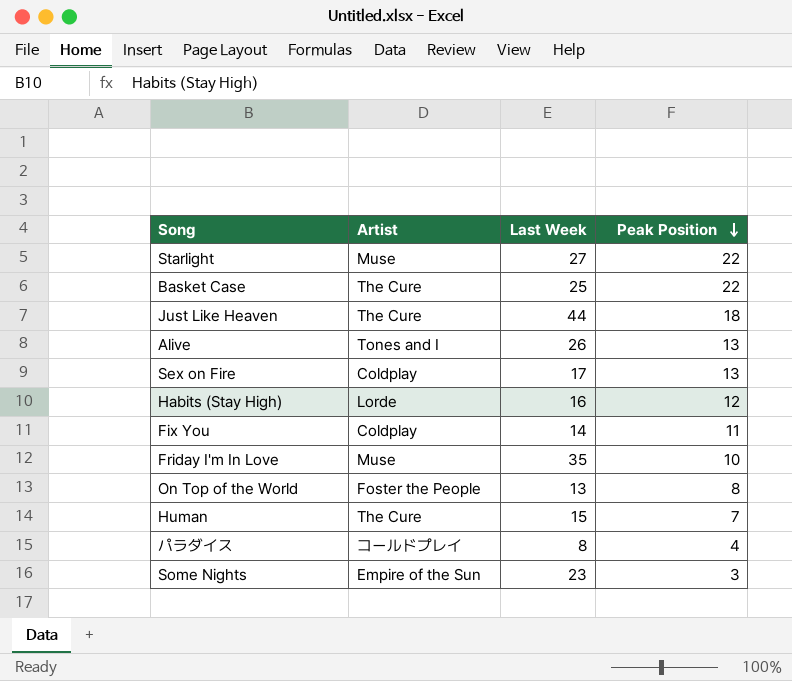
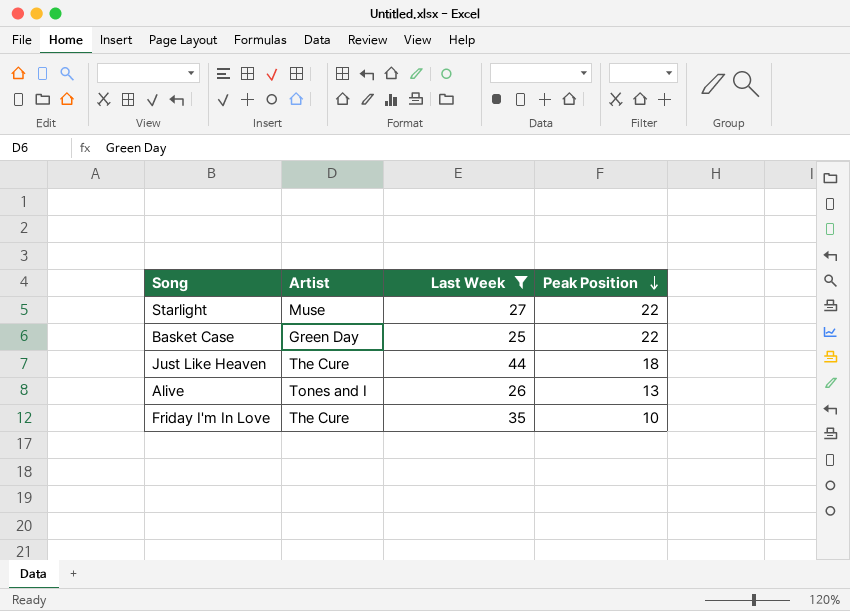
filter: none -> Last Week >= 25
Basket Case | Artist: The Cure -> Green Day
Friday I'm In Love | Artist: Muse -> The Cure

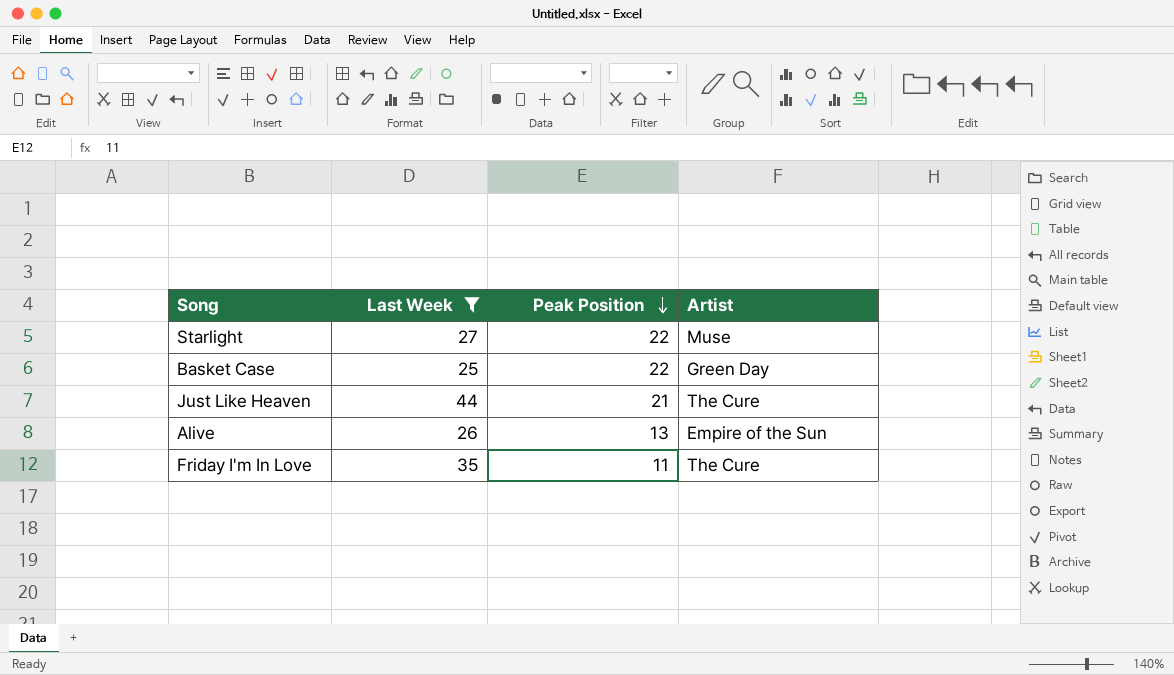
column Artist | position: 2 -> 4
Just Like Heaven | Peak Position: 18 -> 21
Alive | Artist: Tones and I -> Empire of the Sun
Friday I'm In Love | Peak Position: 10 -> 11

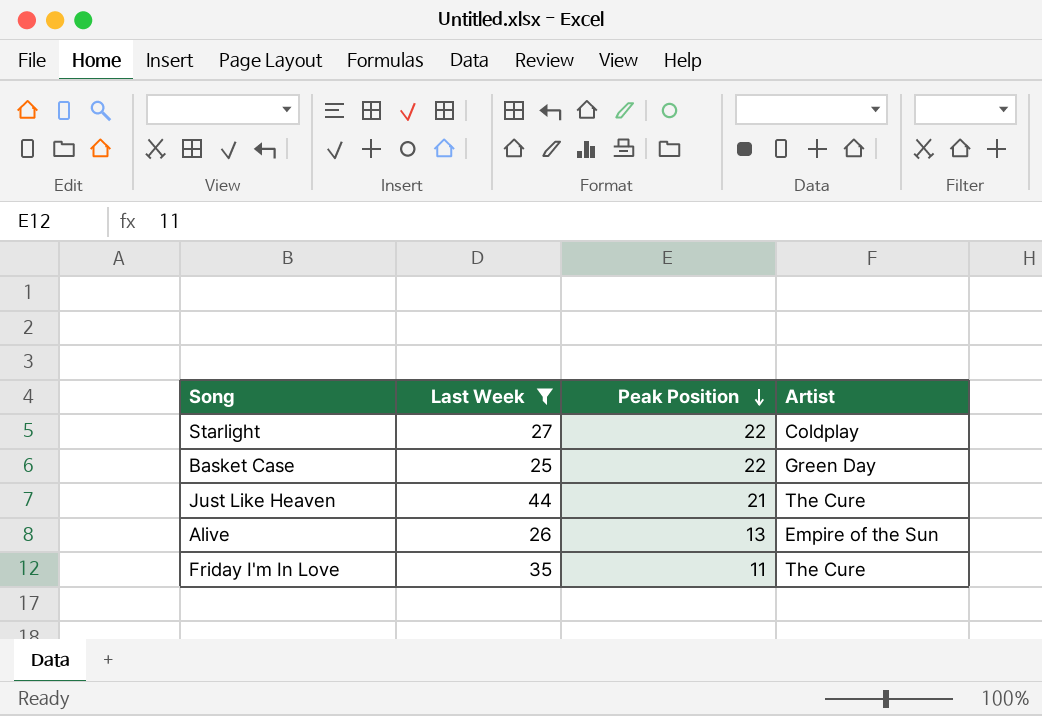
Starlight | Artist: Muse -> Coldplay

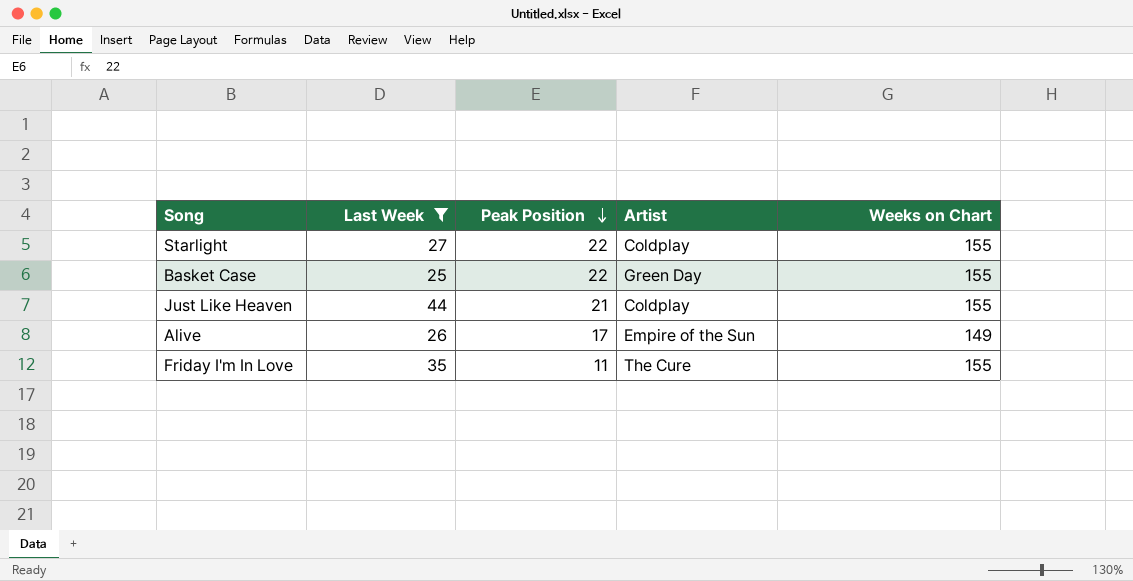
column Weeks on Chart | position: none -> 5
Just Like Heaven | Artist: The Cure -> Coldplay
Alive | Peak Position: 13 -> 17

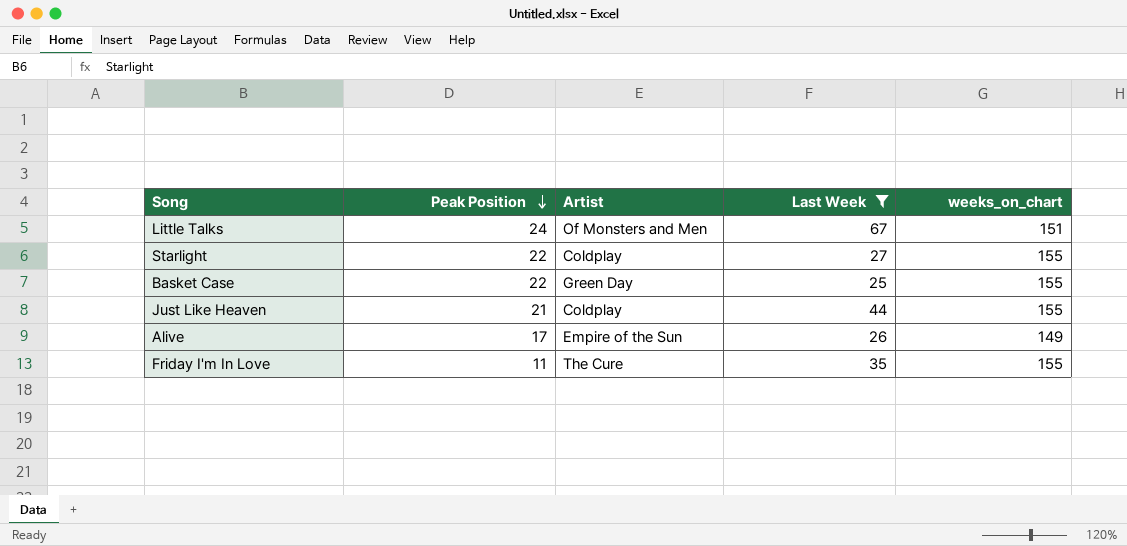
column Last Week | position: 2 -> 4
column name: Weeks on Chart -> weeks_on_chart
row Little Talks: none -> 24 | Of Monsters and Men | 67 | 151

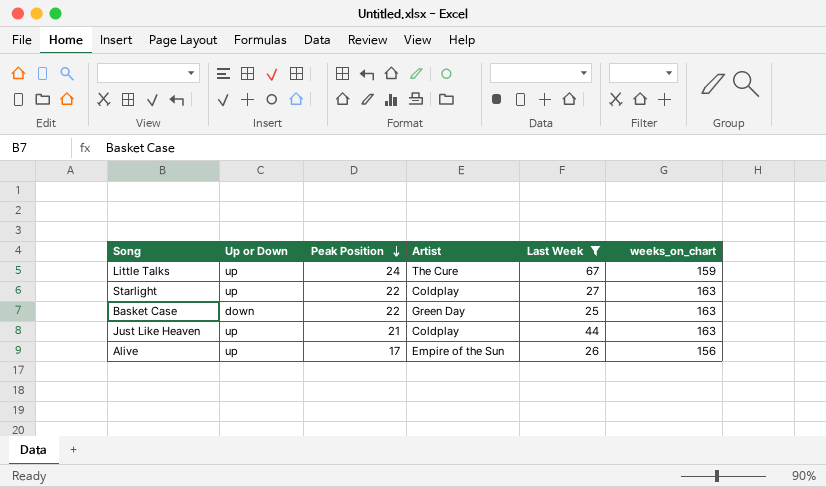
column Up or Down | position: none -> 2
row Friday I'm In Love: 11 | The Cure | 35 | 155 -> none
Little Talks | Artist: Of Monsters and Men -> The Cure
Little Talks | weeks_on_chart: 151 -> 159
Starlight | weeks_on_chart: 155 -> 163
Basket Case | weeks_on_chart: 155 -> 163
Just Like Heaven | weeks_on_chart: 155 -> 163
Alive | weeks_on_chart: 149 -> 156

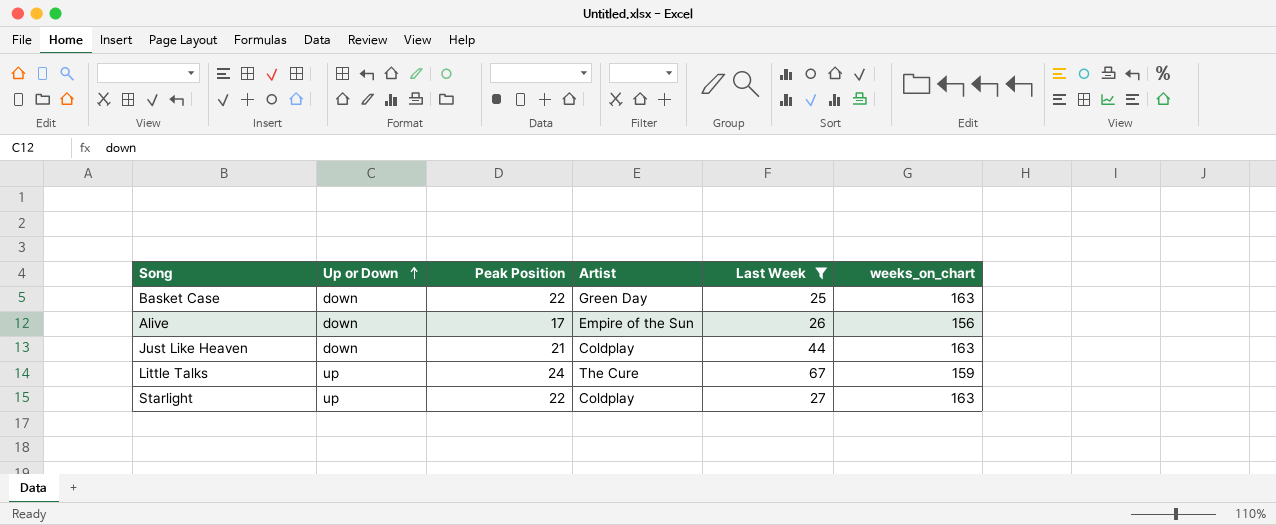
row order: Peak Position descending -> Up or Down ascending
Alive | Up or Down: up -> down
Just Like Heaven | Up or Down: up -> down

